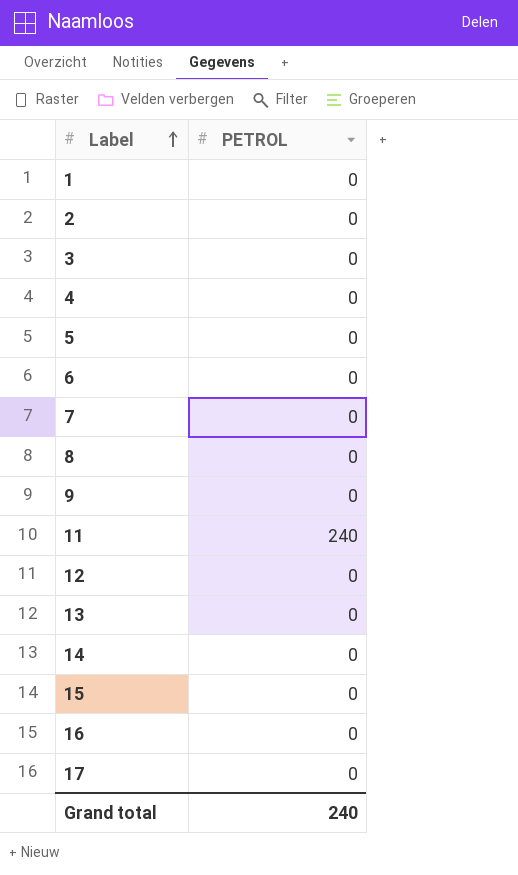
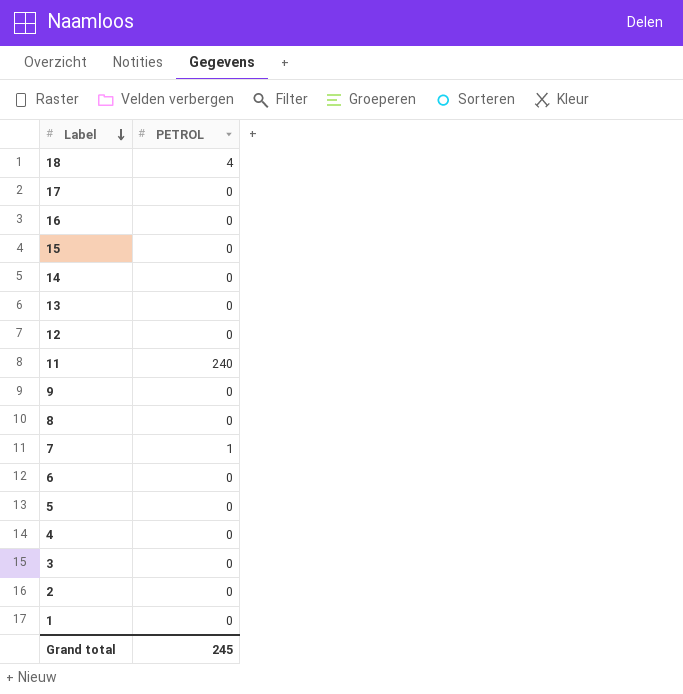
row order: Label ascending -> Label descending
row 18: none -> 4
7 | PETROL: 0 -> 1
Grand total | PETROL: 240 -> 245

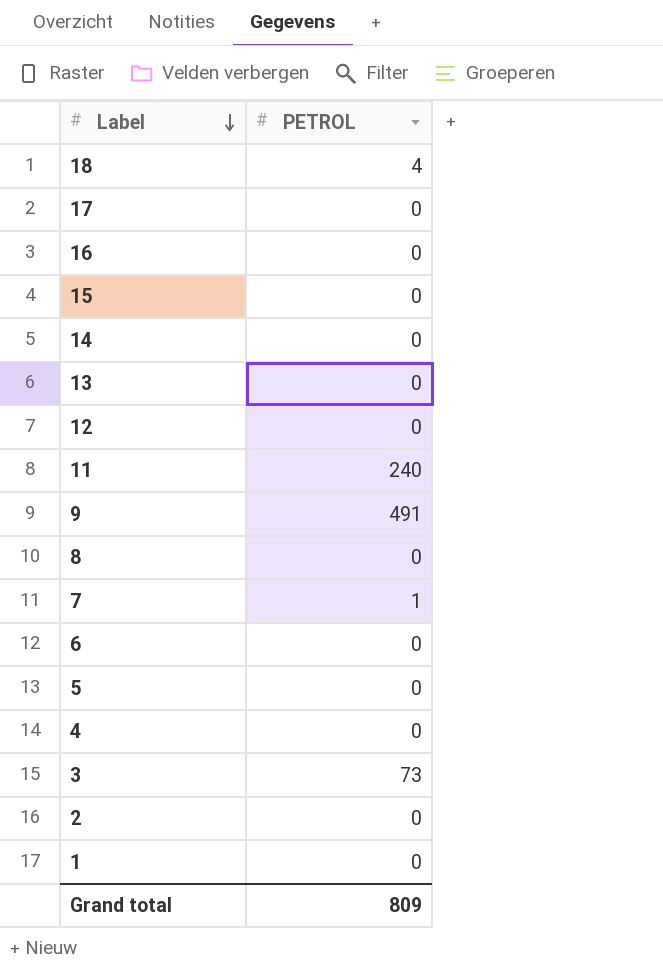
9 | PETROL: 0 -> 491
3 | PETROL: 0 -> 73
Grand total | PETROL: 245 -> 809

